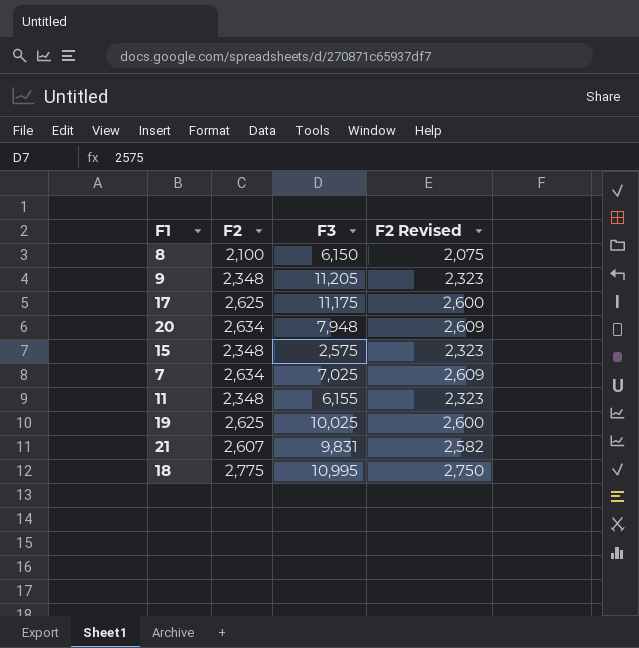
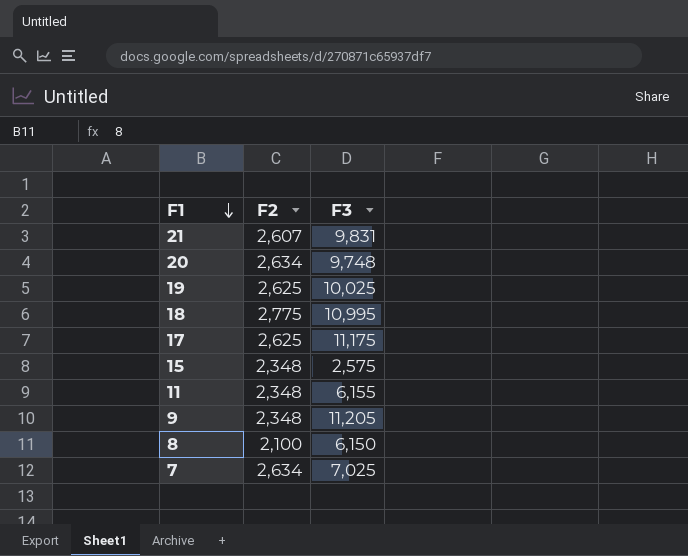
row order: none -> F1 descending
column F2 Revised | formula: [F2] - 25 -> none
20 | F3: 7,948 -> 9,748

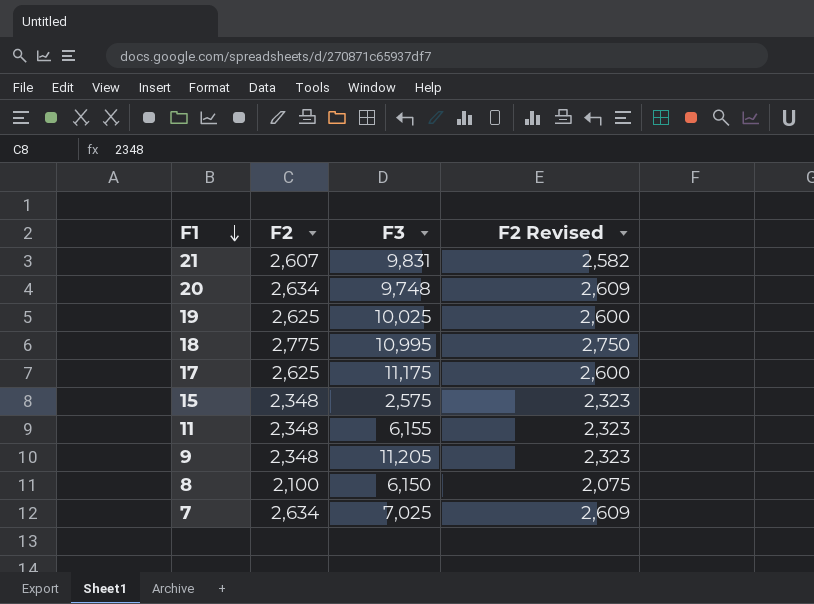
column F2 Revised | formula: none -> [F2] - 25

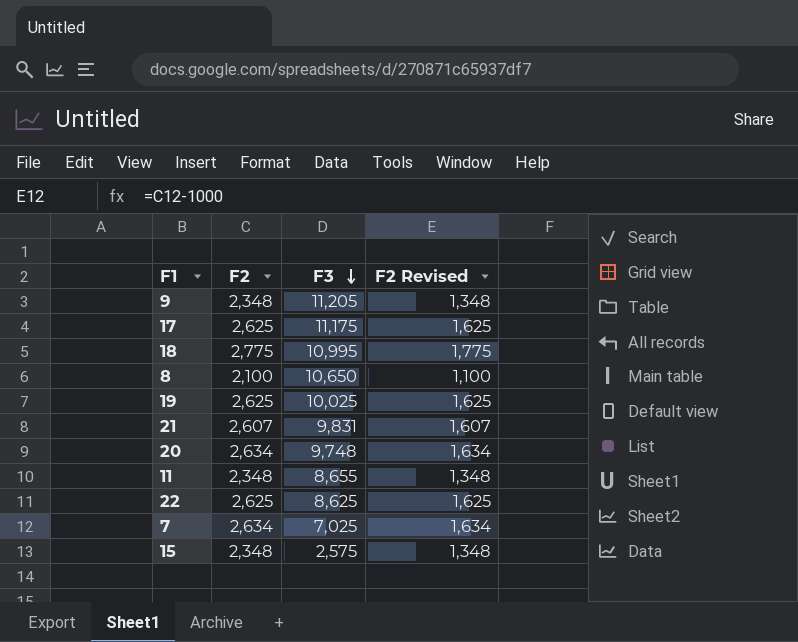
row order: F1 descending -> F3 descending
column F2 Revised | formula: [F2] - 25 -> [F2] - 1000
8 | F3: 6,150 -> 10,650
11 | F3: 6,155 -> 8,655
row 22: none -> 2,625 | 8,625 | 1,625

